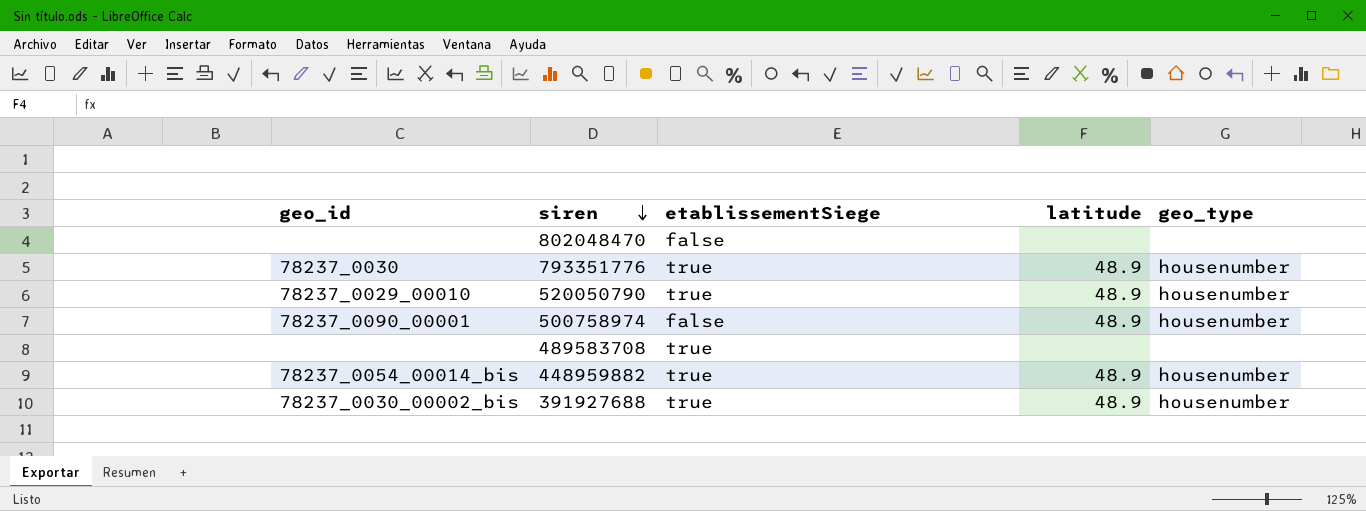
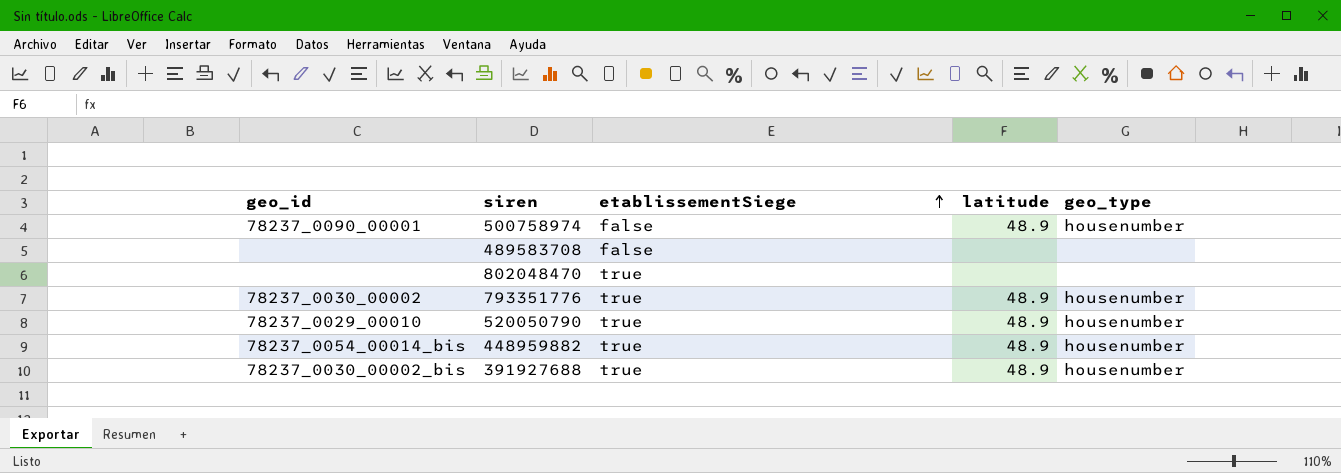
row order: siren descending -> etablissementSiege ascending
489583708 | etablissementSiege: true -> false
802048470 | etablissementSiege: false -> true
793351776 | geo_id: 78237_0030 -> 78237_0030_00002

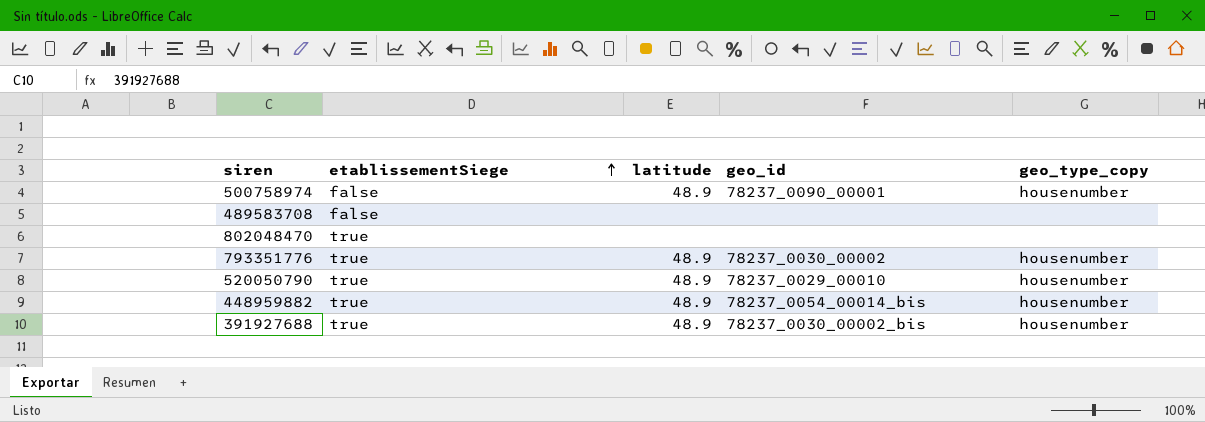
column geo_id | position: 1 -> 4
column name: geo_type -> geo_type_copy

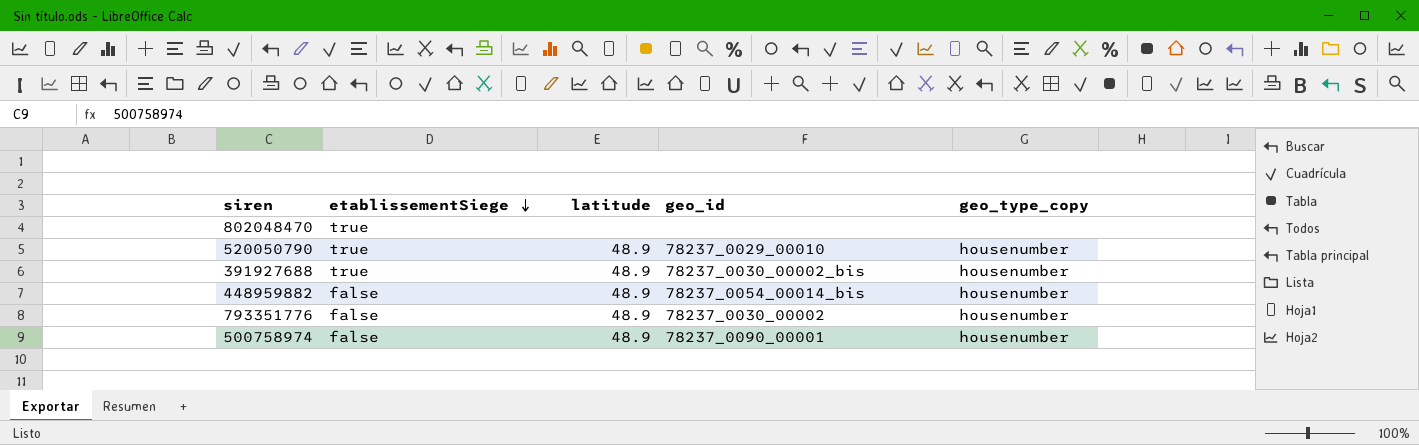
row order: etablissementSiege ascending -> etablissementSiege descending
row 489583708: false | none | none | none -> none
448959882 | etablissementSiege: true -> false
793351776 | etablissementSiege: true -> false

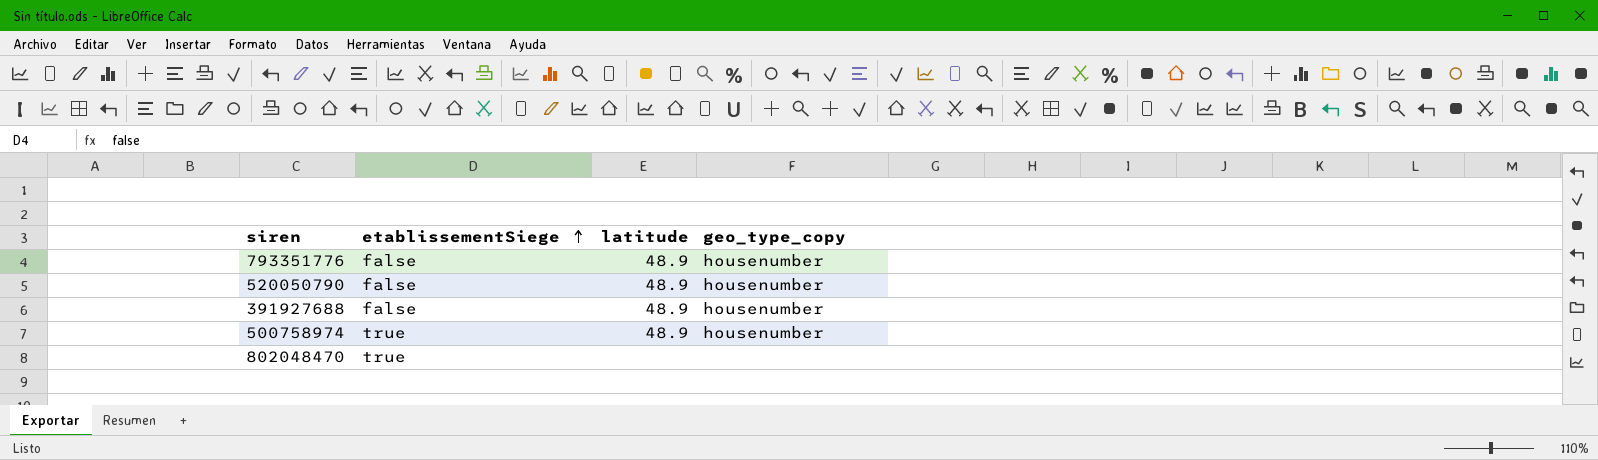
row order: etablissementSiege descending -> etablissementSiege ascending
column geo_id | position: 4 -> none
row 448959882: false | 48.9 | 78237_0054_00014_bis | housenumber -> none
520050790 | etablissementSiege: true -> false
391927688 | etablissementSiege: true -> false
500758974 | etablissementSiege: false -> true

